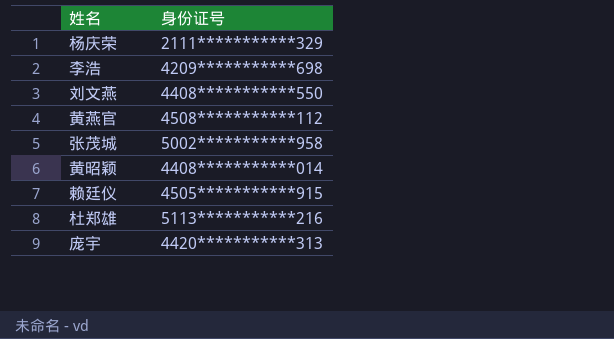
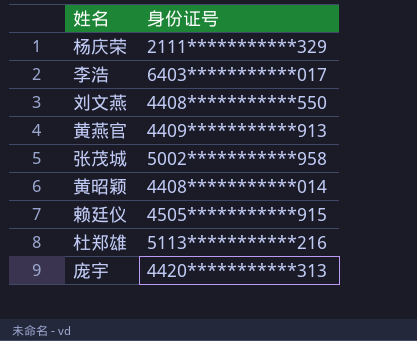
李浩 | 身份证号: 4209***********698 -> 6403***********017
黄燕官 | 身份证号: 4508***********112 -> 4409***********913

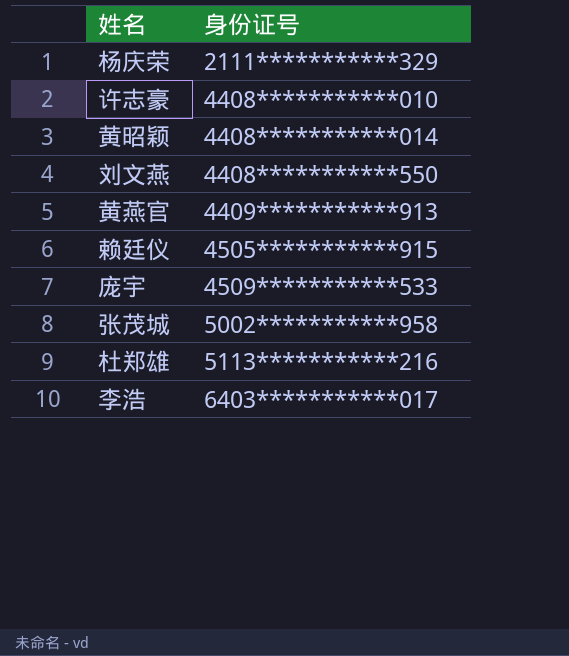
row order: none -> 身份证号 ascending
row 许志豪: none -> 4408***********010
庞宇 | 身份证号: 4420***********313 -> 4509***********533

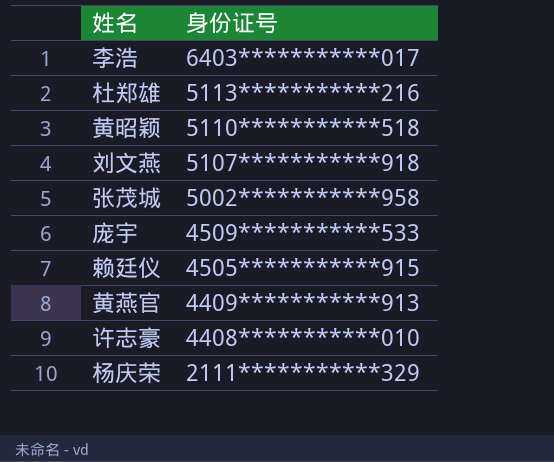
row order: 身份证号 ascending -> 身份证号 descending
黄昭颖 | 身份证号: 4408***********014 -> 5110***********518
刘文燕 | 身份证号: 4408***********550 -> 5107***********918

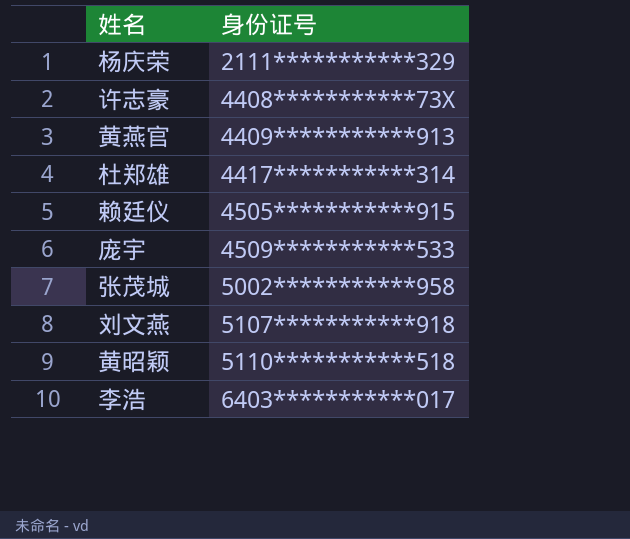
row order: 身份证号 descending -> 身份证号 ascending
许志豪 | 身份证号: 4408***********010 -> 4408***********73X
杜郑雄 | 身份证号: 5113***********216 -> 4417***********314

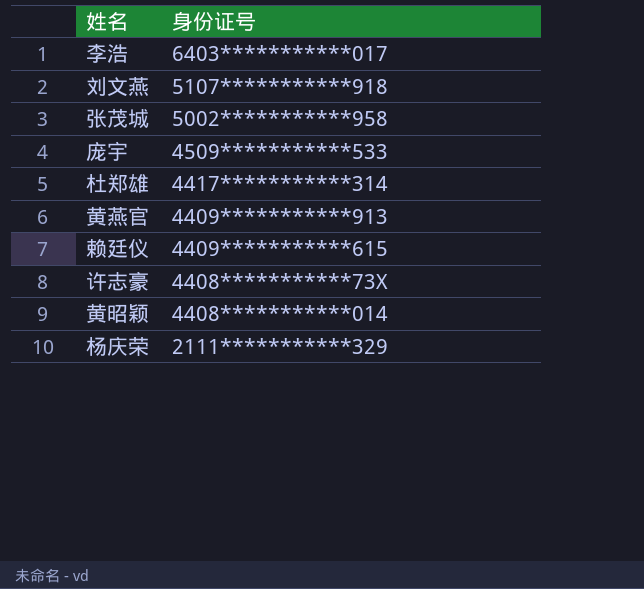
row order: 身份证号 ascending -> 身份证号 descending
赖廷仪 | 身份证号: 4505***********915 -> 4409***********615
黄昭颖 | 身份证号: 5110***********518 -> 4408***********014

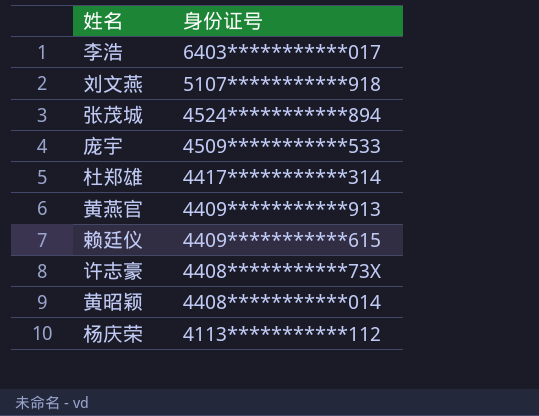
张茂城 | 身份证号: 5002***********958 -> 4524***********894
杨庆荣 | 身份证号: 2111***********329 -> 4113***********112

